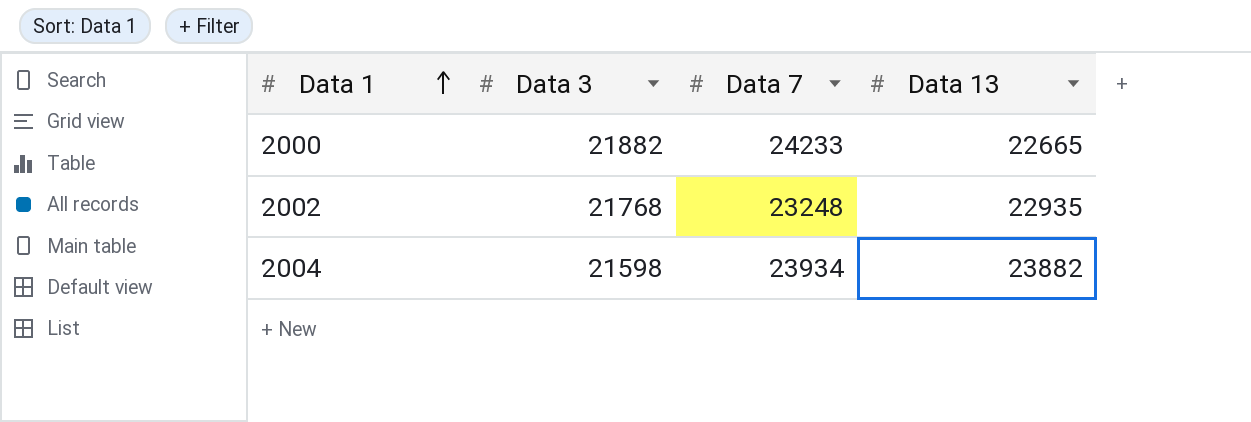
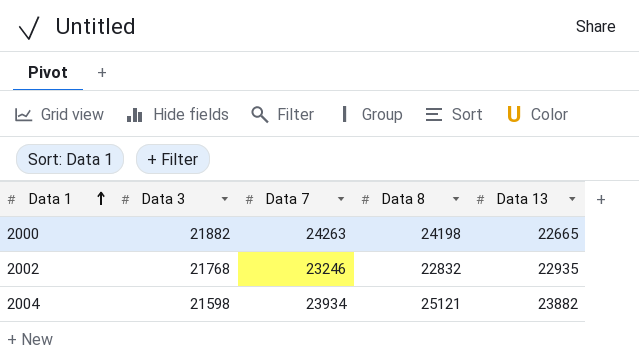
column Data 8 | position: none -> 4
2000 | Data 7: 24233 -> 24263
2002 | Data 7: 23248 -> 23246

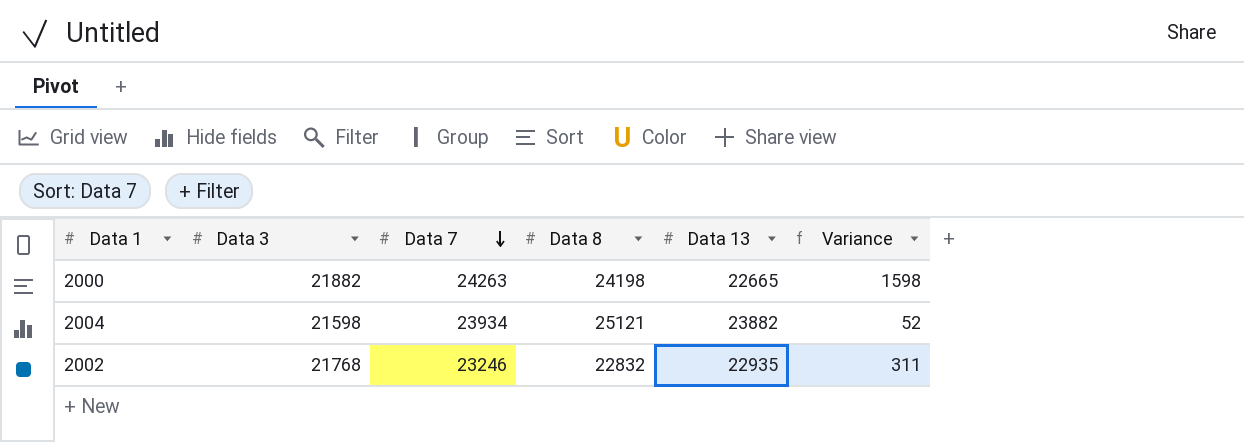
row order: Data 1 ascending -> Data 7 descending
column Variance | formula: none -> [Data 7] - [Data 13]

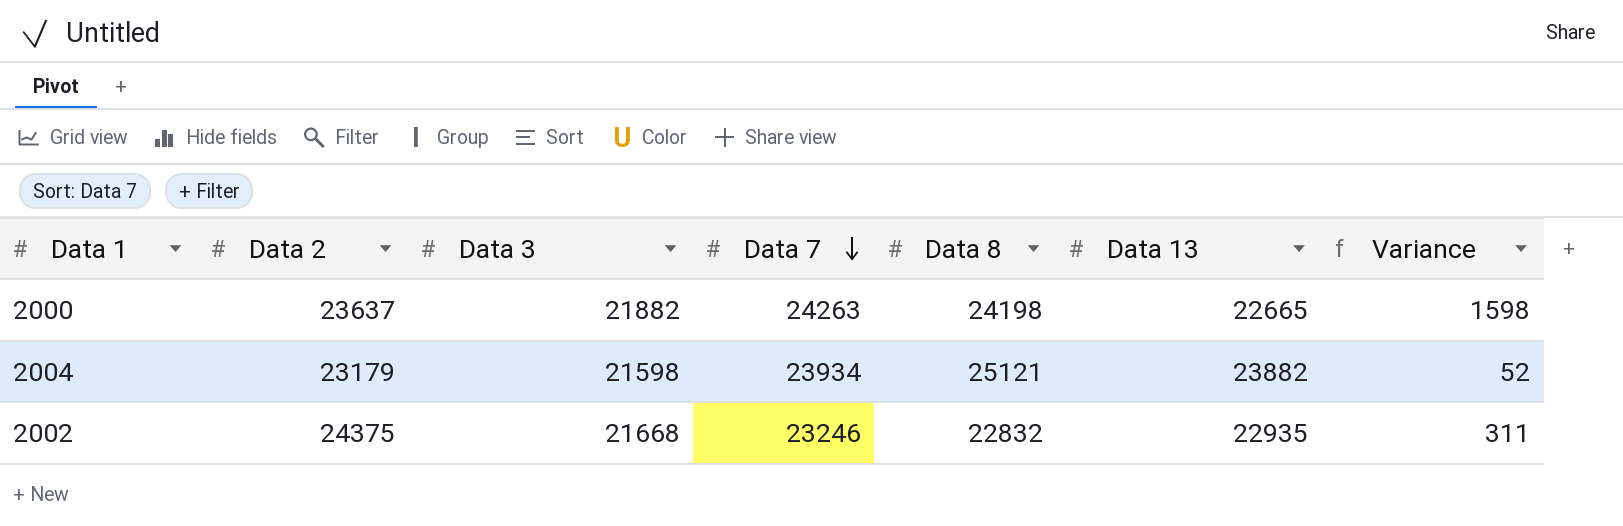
column Data 2 | position: none -> 2
2002 | Data 3: 21768 -> 21668

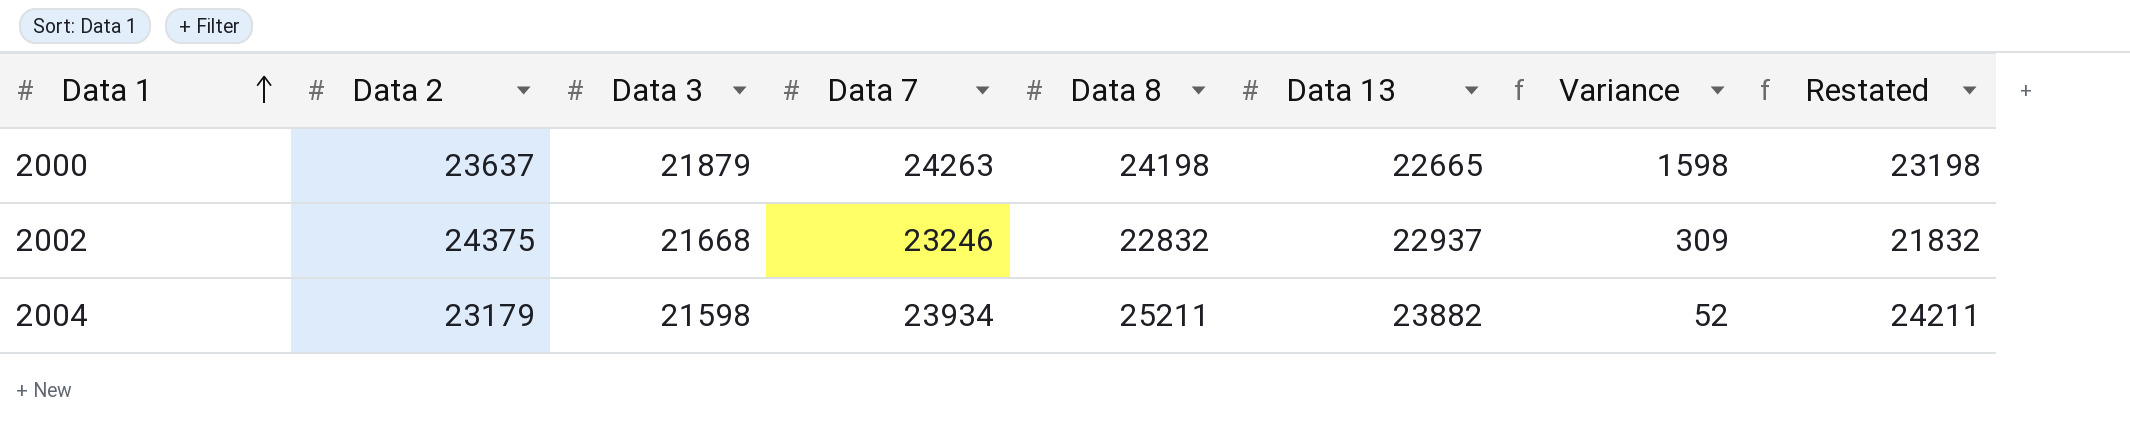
row order: Data 7 descending -> Data 1 ascending
column Restated | formula: none -> [Data 8] - 1000
2000 | Data 3: 21882 -> 21879
2002 | Data 13: 22935 -> 22937
2002 | Variance: 311 -> 309
2004 | Data 8: 25121 -> 25211

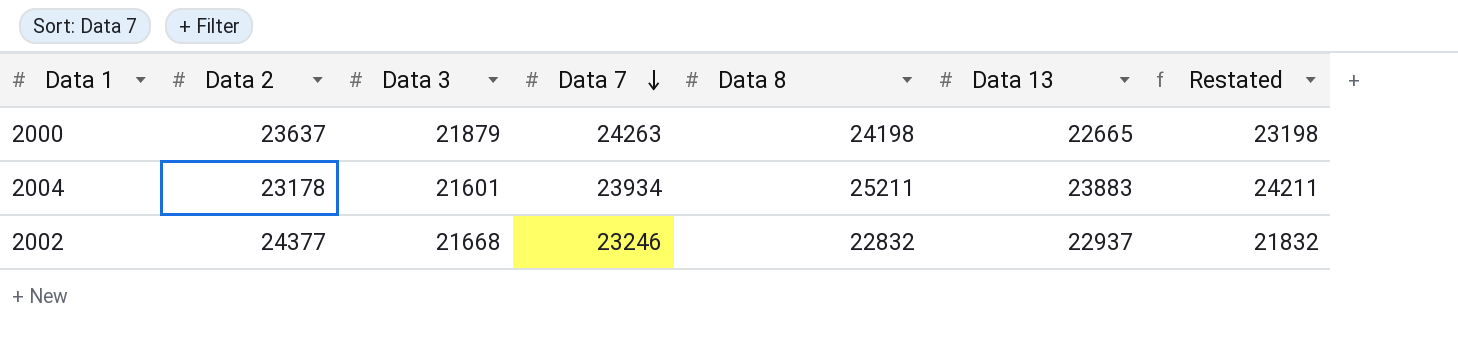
row order: Data 1 ascending -> Data 7 descending
column Variance | formula: [Data 7] - [Data 13] -> none
2004 | Data 2: 23179 -> 23178
2004 | Data 3: 21598 -> 21601
2004 | Data 13: 23882 -> 23883
2002 | Data 2: 24375 -> 24377

